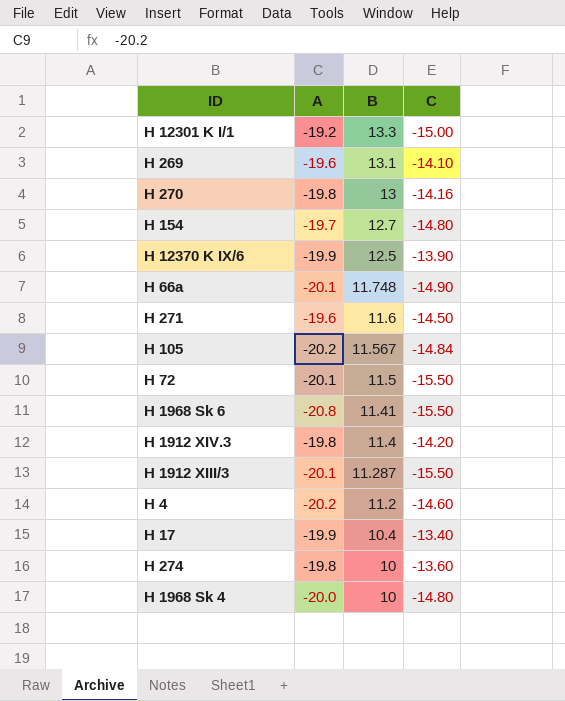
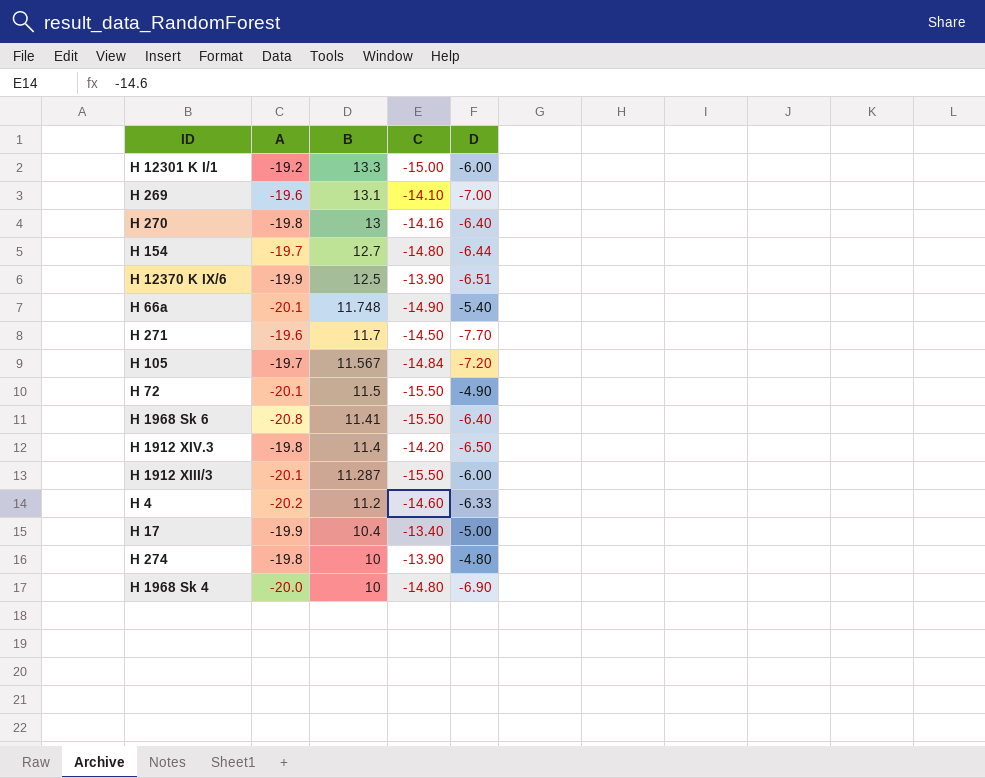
column D | position: none -> 5
H 271 | B: 11.6 -> 11.7
H 105 | A: -20.2 -> -19.7
H 274 | C: -13.60 -> -13.90

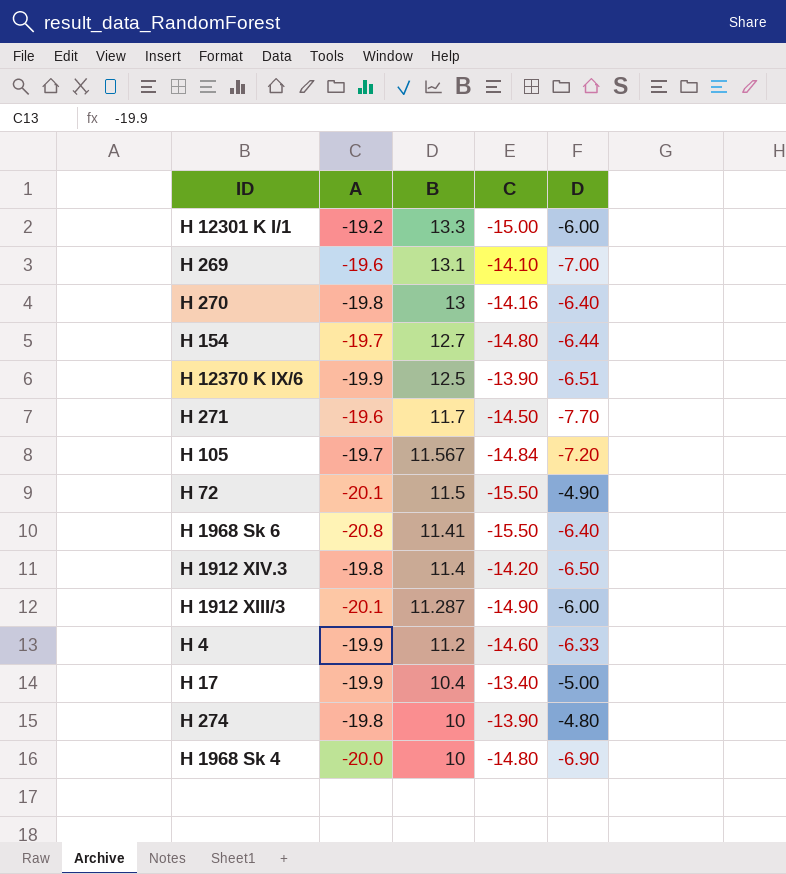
row H 66a: -20.1 | 11.748 | -14.90 | -5.40 -> none
H 1912 XIII/3 | C: -15.50 -> -14.90
H 4 | A: -20.2 -> -19.9

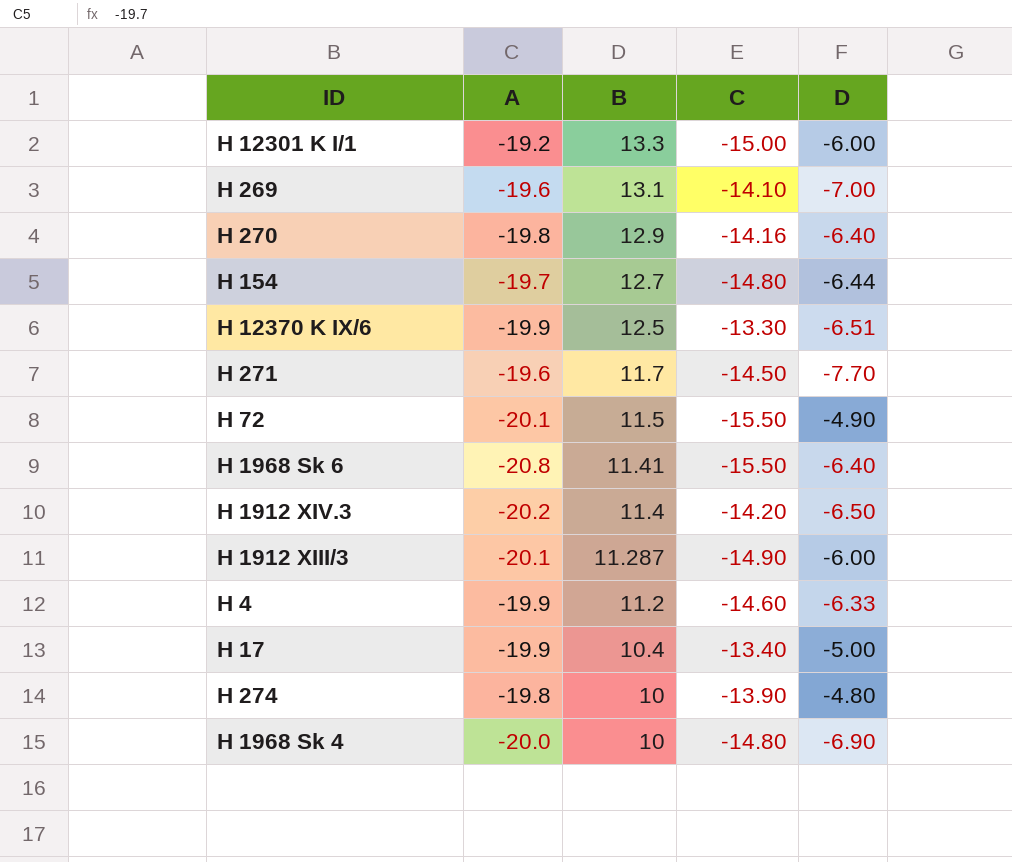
row H 105: -19.7 | 11.567 | -14.84 | -7.20 -> none
H 270 | B: 13 -> 12.9
H 12370 K IX/6 | C: -13.90 -> -13.30
H 1912 XIV.3 | A: -19.8 -> -20.2

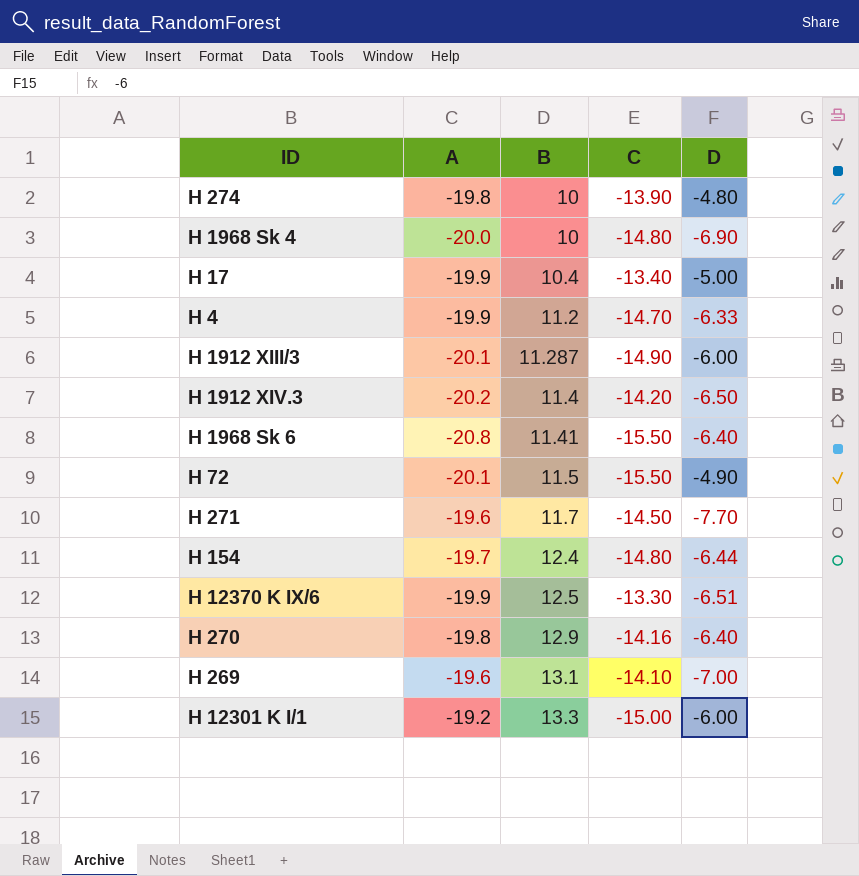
row order: B descending -> B ascending
H 4 | C: -14.60 -> -14.70
H 154 | B: 12.7 -> 12.4

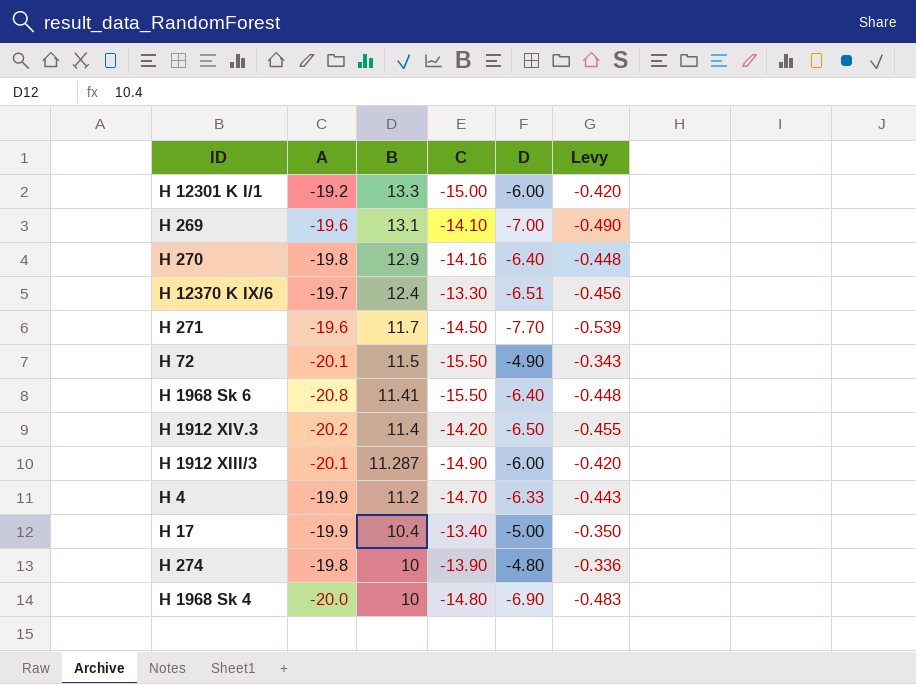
row order: B ascending -> B descending
column Levy | formula: none -> [D] * 0.07
row H 154: -19.7 | 12.4 | -14.80 | -6.44 -> none
H 12370 K IX/6 | A: -19.9 -> -19.7
H 12370 K IX/6 | B: 12.5 -> 12.4

